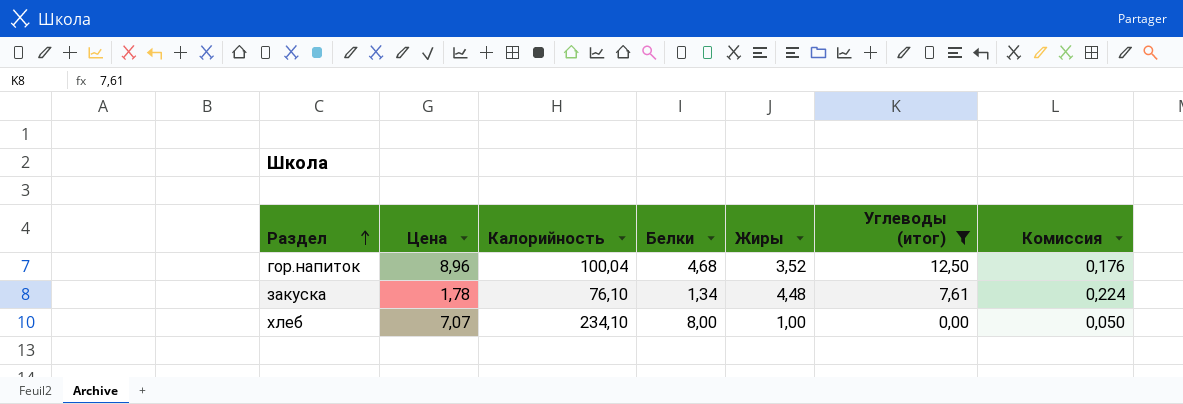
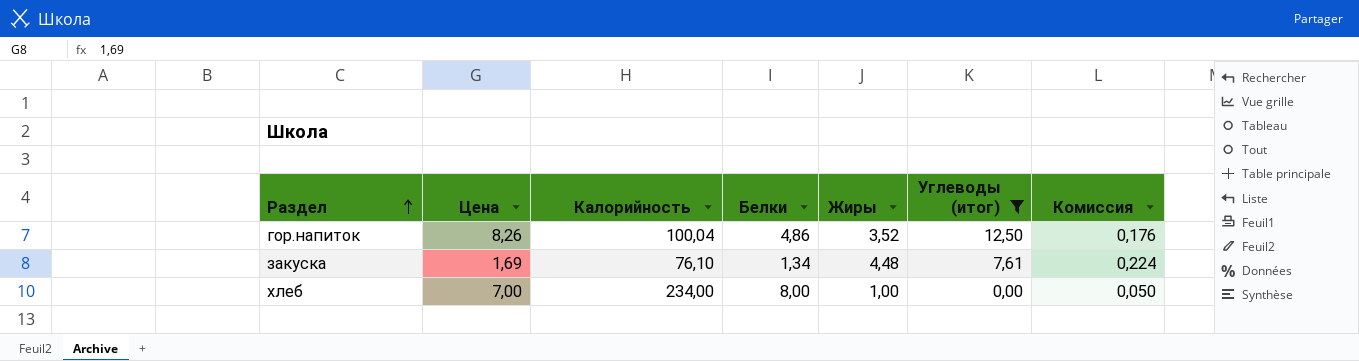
гор.напиток | Цена: 8,96 -> 8,26
гор.напиток | Белки: 4,68 -> 4,86
закуска | Цена: 1,78 -> 1,69
хлеб | Цена: 7,07 -> 7,00
хлеб | Калорийность: 234,10 -> 234,00

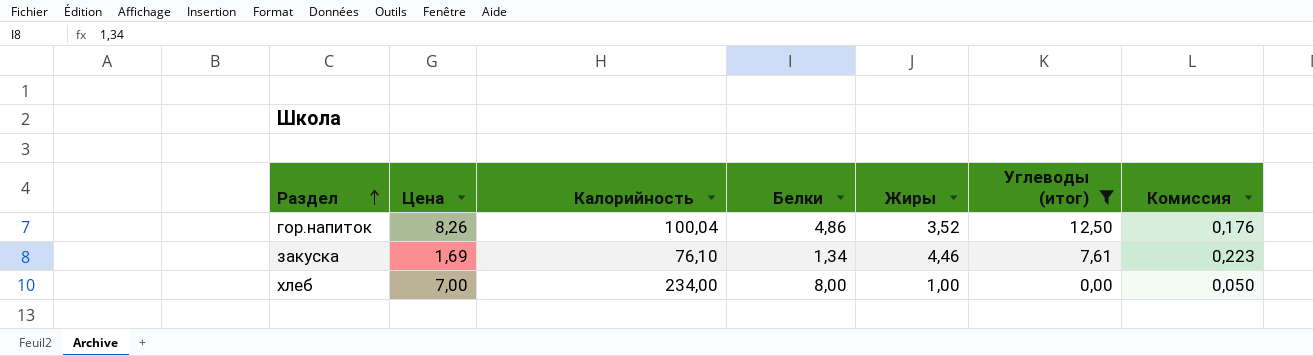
закуска | Жиры: 4,48 -> 4,46
закуска | Комиссия: 0,224 -> 0,223

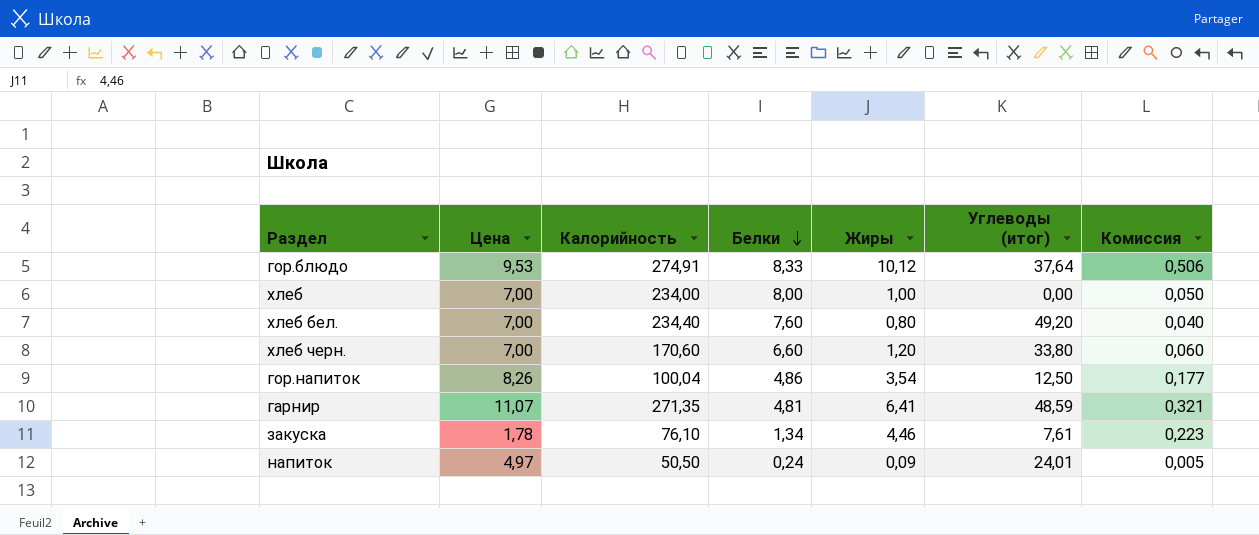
filter: Углеводы (итог) <= 12,50 -> none
row order: Раздел ascending -> Белки descending
гор.напиток | Жиры: 3,52 -> 3,54
гор.напиток | Комиссия: 0,176 -> 0,177
закуска | Цена: 1,69 -> 1,78

